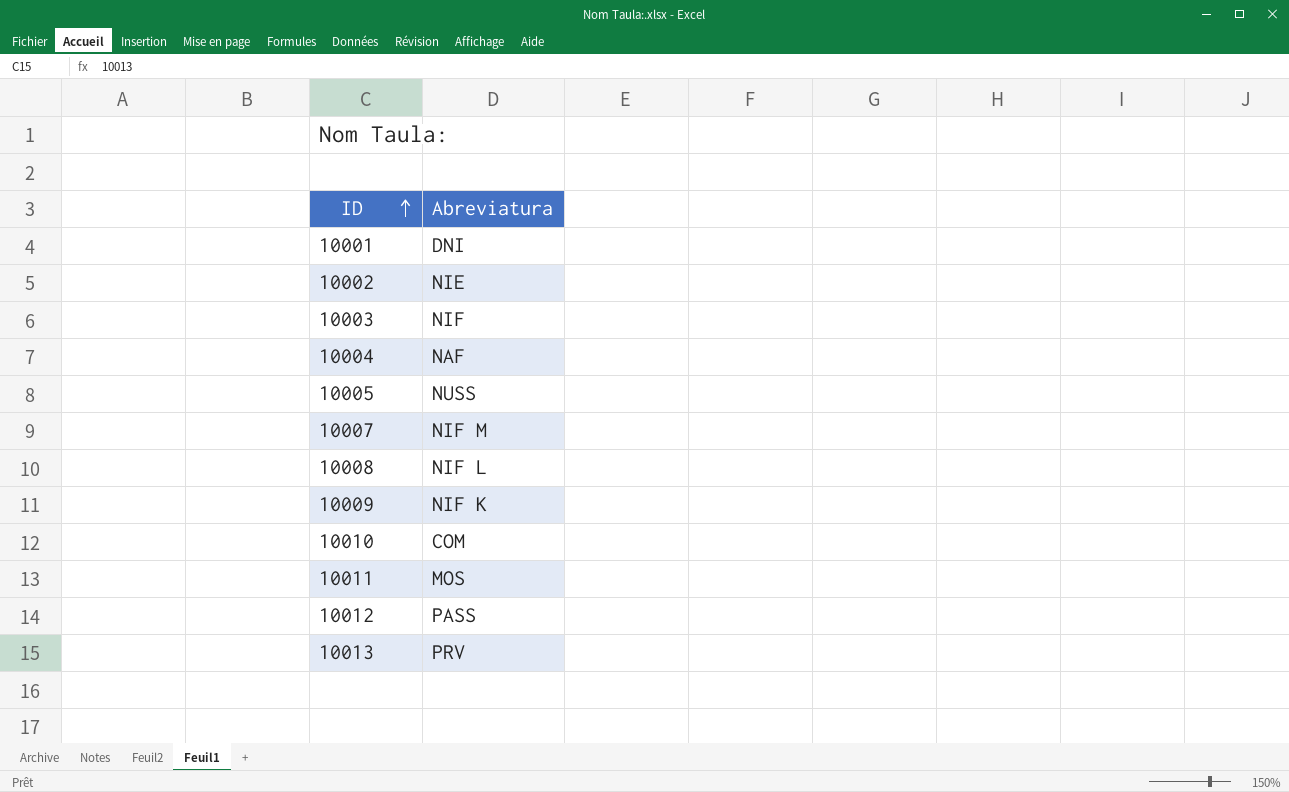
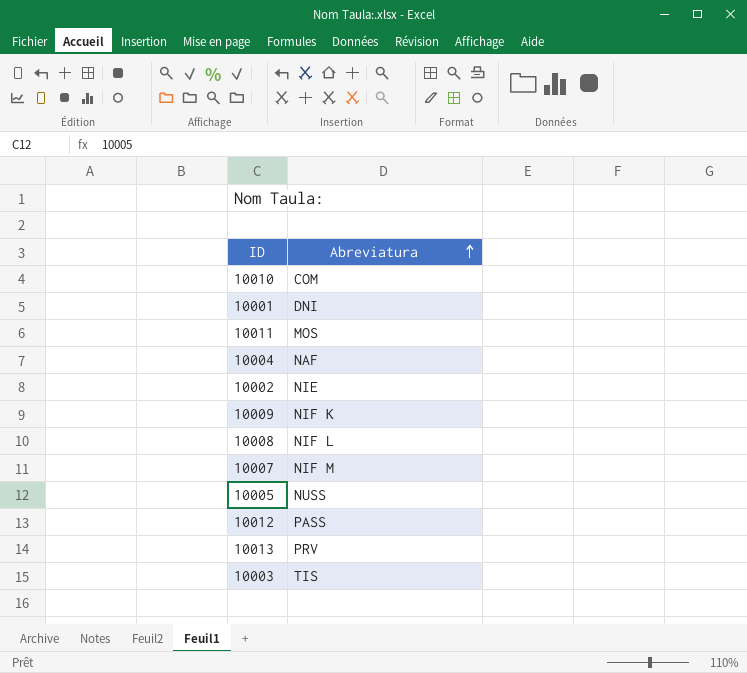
row order: ID ascending -> Abreviatura ascending
10003 | Abreviatura: NIF -> TIS

